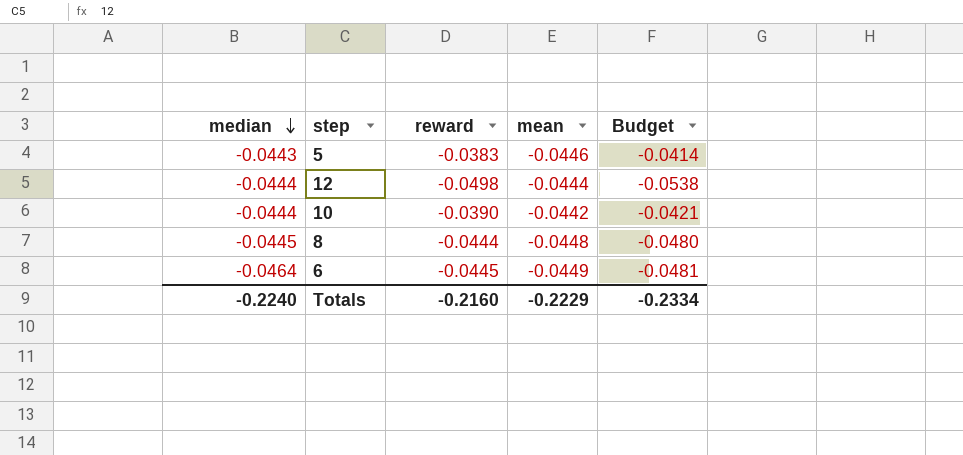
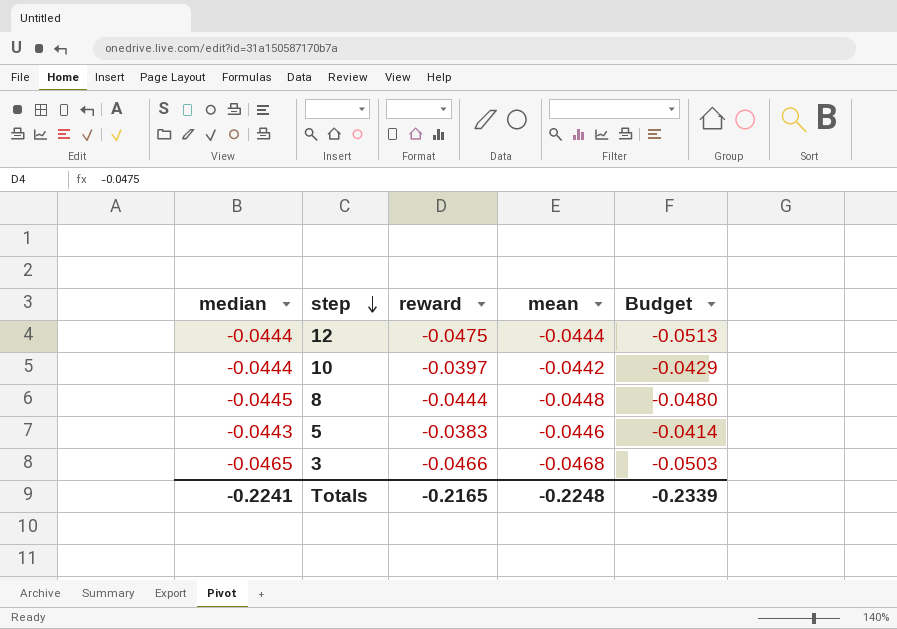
row order: median descending -> step descending
row 6: -0.0464 | -0.0445 | -0.0449 | -0.0481 -> none
12 | reward: -0.0498 -> -0.0475
12 | Budget: -0.0538 -> -0.0513
10 | reward: -0.0390 -> -0.0397
10 | Budget: -0.0421 -> -0.0429
row 3: none -> -0.0465 | -0.0466 | -0.0468 | -0.0503
Totals | median: -0.2240 -> -0.2241
Totals | reward: -0.2160 -> -0.2165
Totals | mean: -0.2229 -> -0.2248
Totals | Budget: -0.2334 -> -0.2339

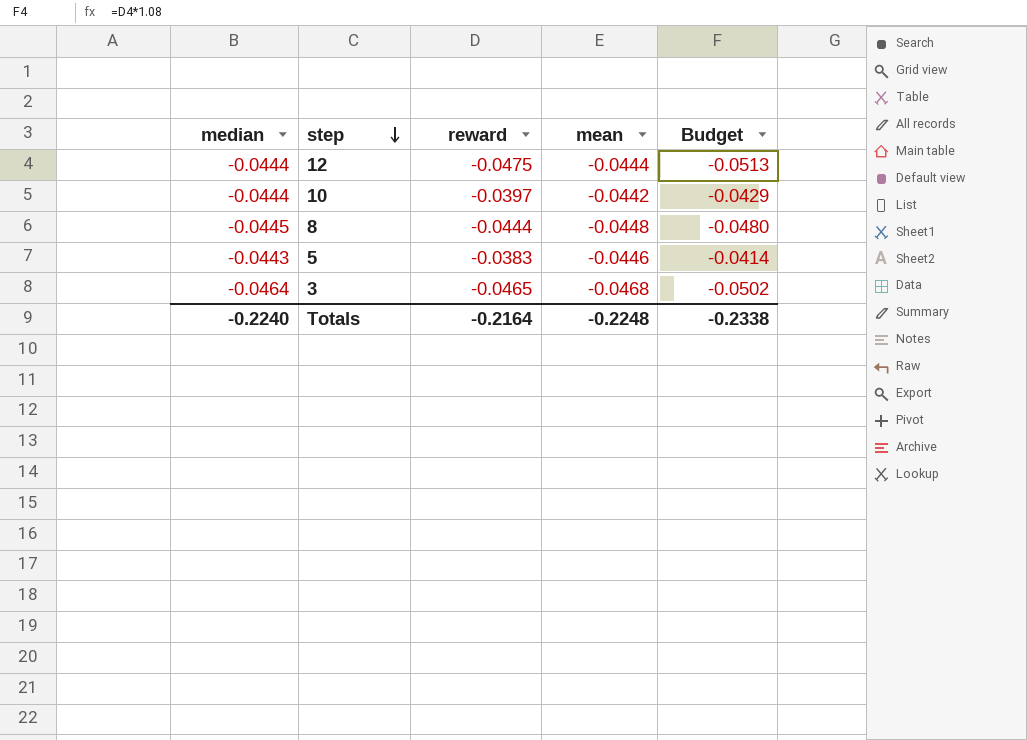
3 | median: -0.0465 -> -0.0464
3 | reward: -0.0466 -> -0.0465
3 | Budget: -0.0503 -> -0.0502
Totals | median: -0.2241 -> -0.2240
Totals | reward: -0.2165 -> -0.2164
Totals | Budget: -0.2339 -> -0.2338

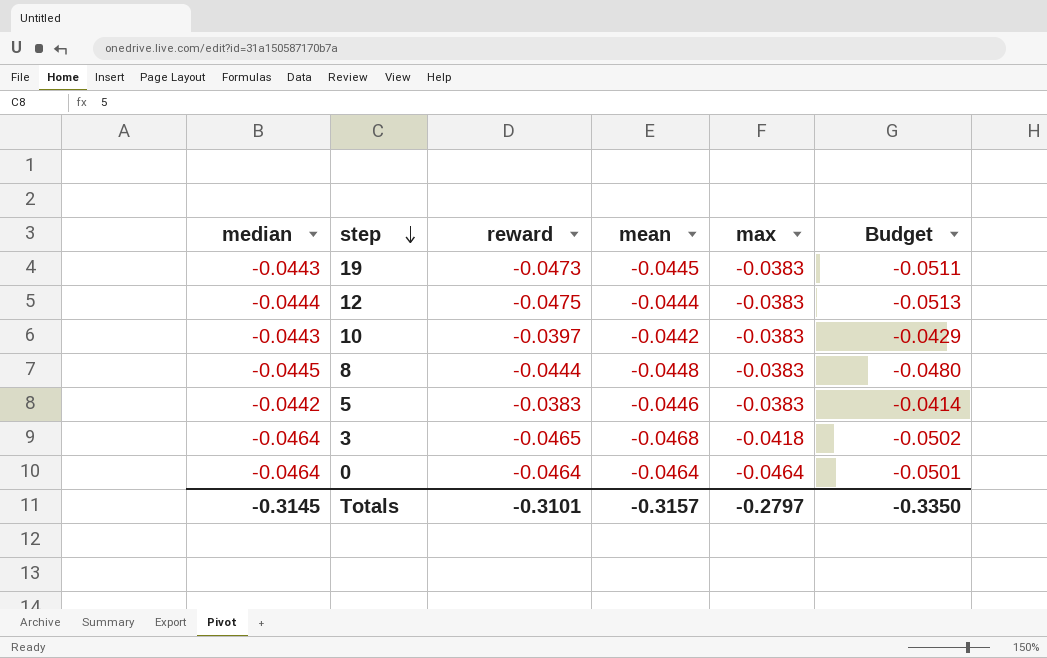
column max | position: none -> 5
row 19: none -> -0.0443 | -0.0473 | -0.0445 | -0.0383 | -0.0511
10 | median: -0.0444 -> -0.0443
5 | median: -0.0443 -> -0.0442
row 0: none -> -0.0464 | -0.0464 | -0.0464 | -0.0464 | -0.0501
Totals | median: -0.2240 -> -0.3145
Totals | reward: -0.2164 -> -0.3101
Totals | mean: -0.2248 -> -0.3157
Totals | Budget: -0.2338 -> -0.3350

